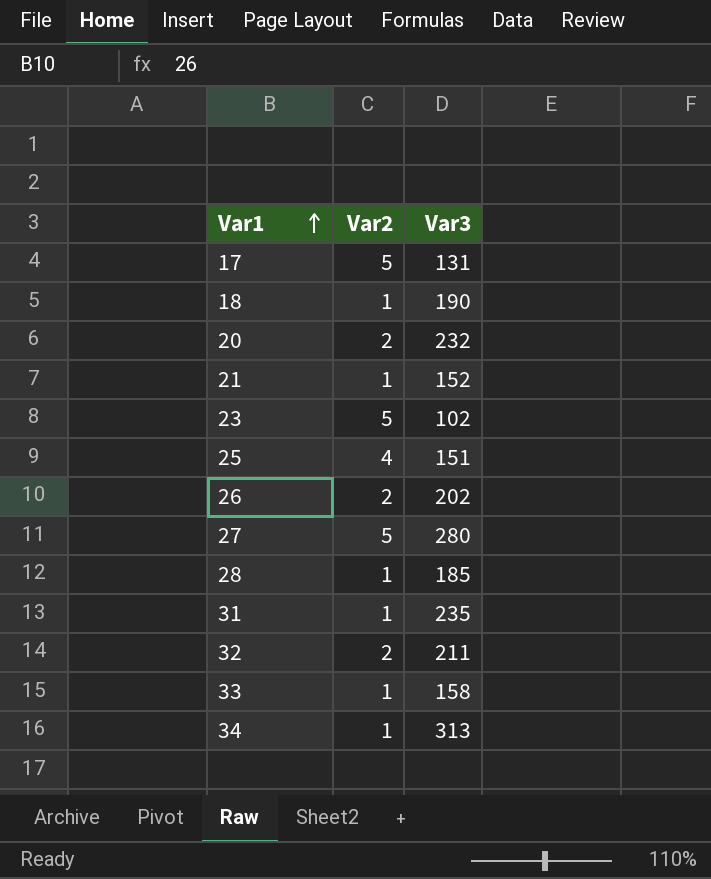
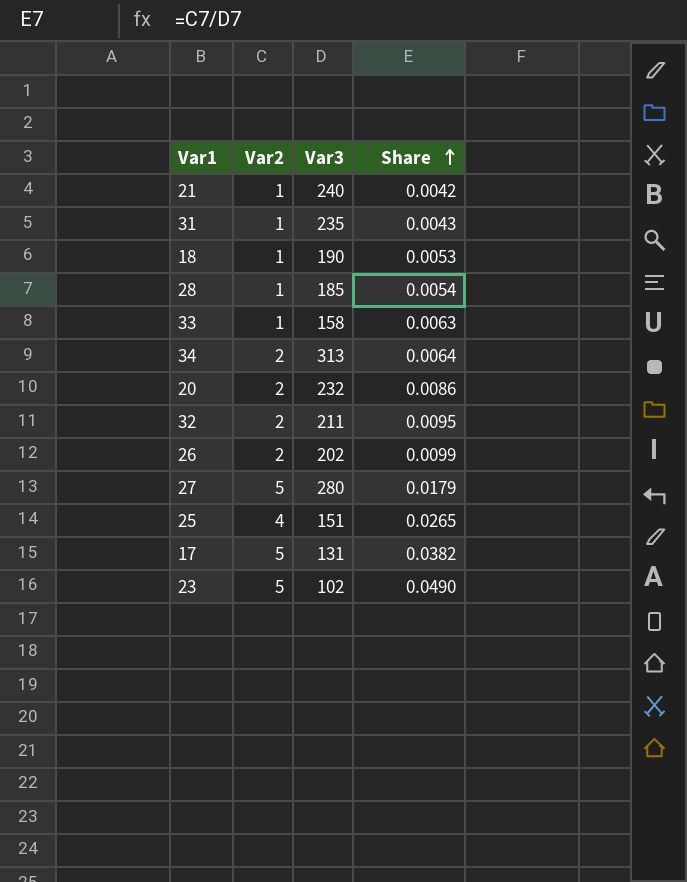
row order: Var1 ascending -> Share ascending
column Share | formula: none -> [Var2] / [Var3]
21 | Var3: 152 -> 240
34 | Var2: 1 -> 2

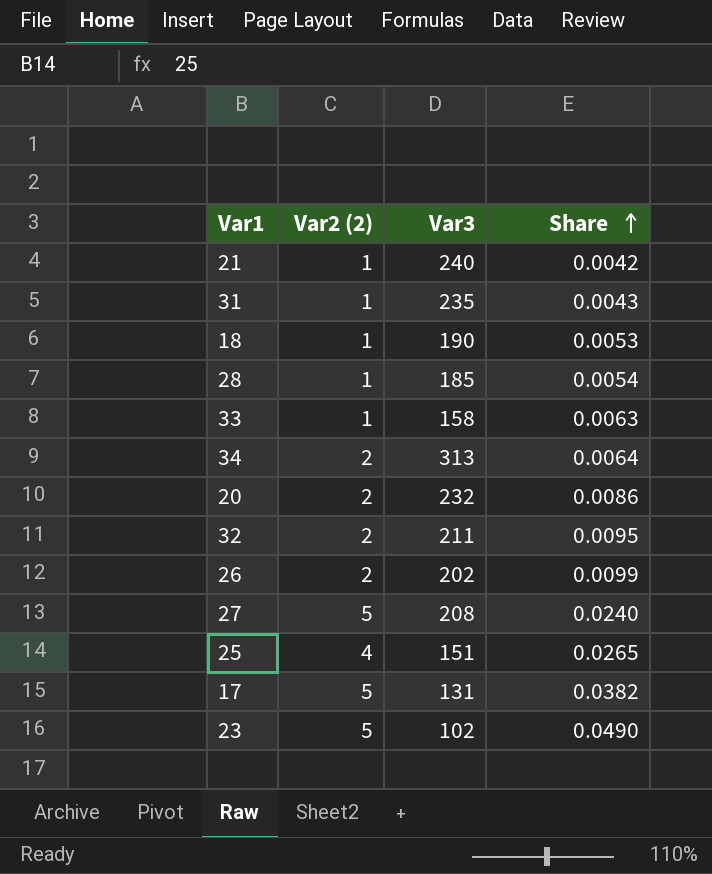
column name: Var2 -> Var2 (2)
27 | Var3: 280 -> 208
27 | Share: 0.0179 -> 0.0240

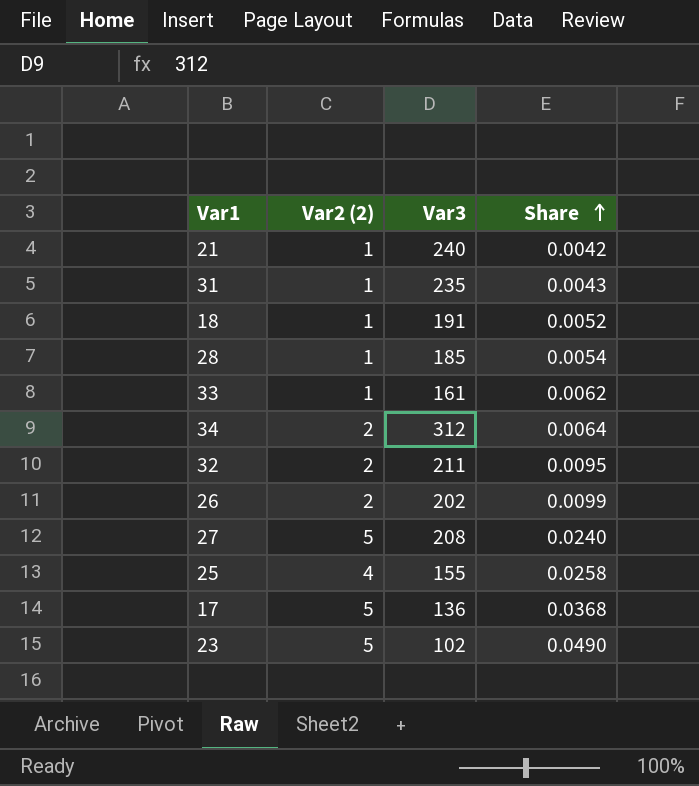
row 20: 2 | 232 | 0.0086 -> none
18 | Var3: 190 -> 191
18 | Share: 0.0053 -> 0.0052
33 | Var3: 158 -> 161
33 | Share: 0.0063 -> 0.0062
34 | Var3: 313 -> 312
25 | Var3: 151 -> 155
25 | Share: 0.0265 -> 0.0258
17 | Var3: 131 -> 136
17 | Share: 0.0382 -> 0.0368

